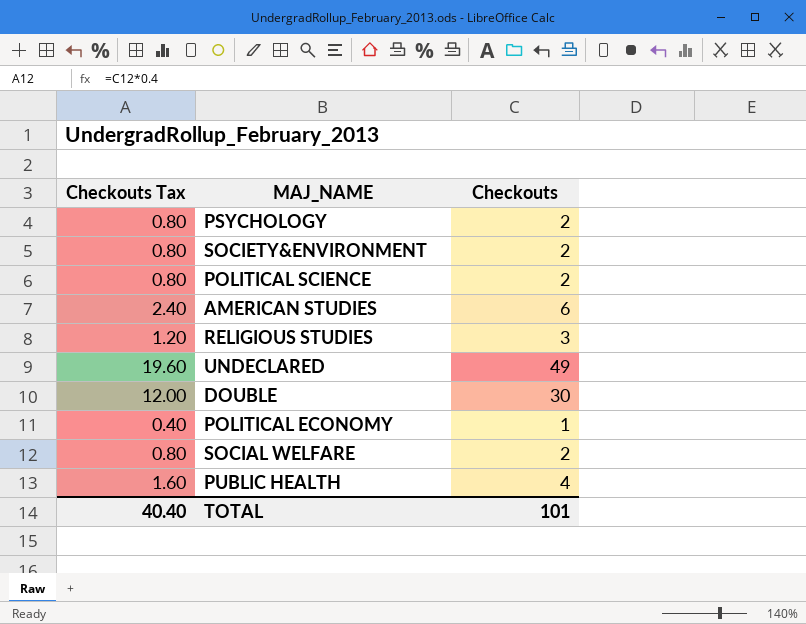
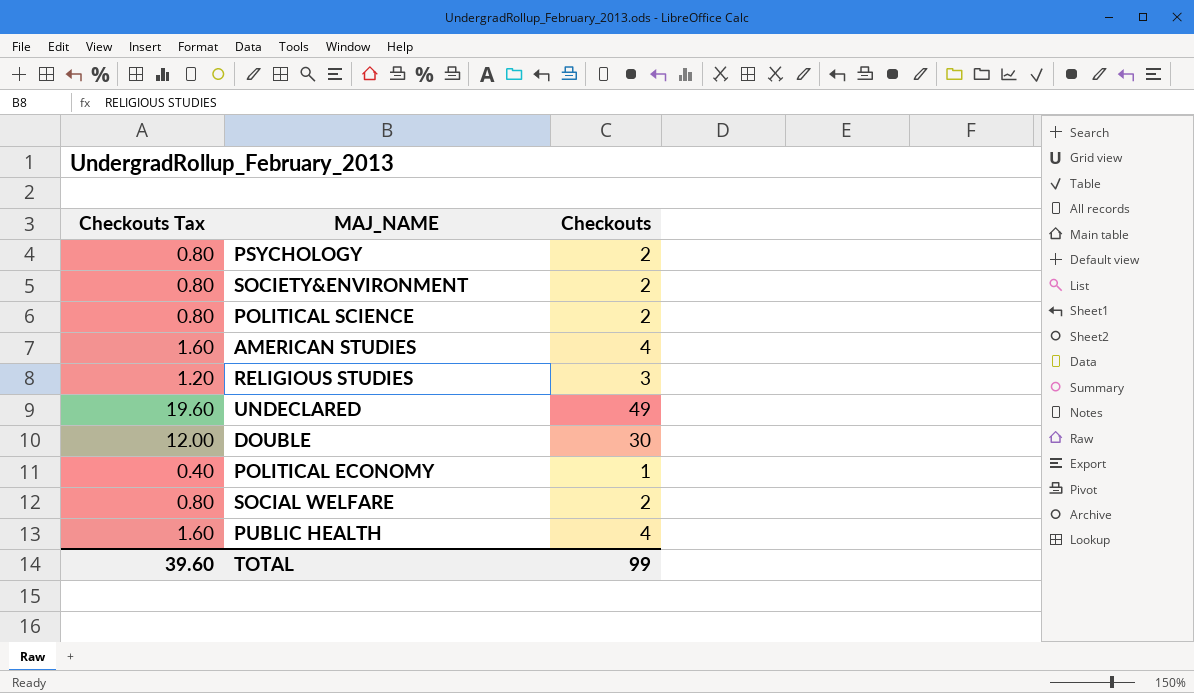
AMERICAN STUDIES | Checkouts Tax: 2.40 -> 1.60
AMERICAN STUDIES | Checkouts: 6 -> 4
TOTAL | Checkouts Tax: 40.40 -> 39.60
TOTAL | Checkouts: 101 -> 99

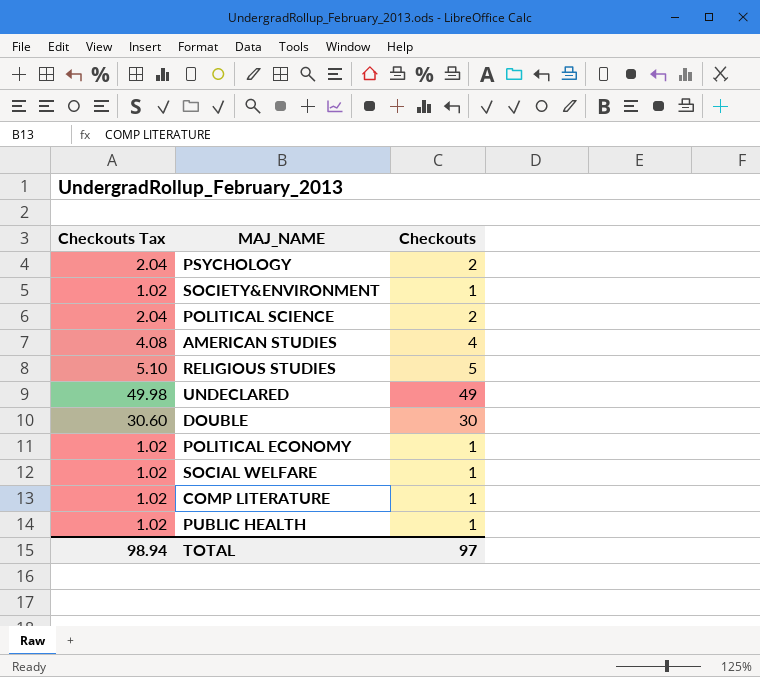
column Checkouts Tax | formula: [Checkouts] * 0.4 -> [Checkouts] * 1.02
SOCIETY&ENVIRONMENT | Checkouts: 2 -> 1
RELIGIOUS STUDIES | Checkouts: 3 -> 5
SOCIAL WELFARE | Checkouts: 2 -> 1
row COMP LITERATURE: none -> 1.02 | 1
PUBLIC HEALTH | Checkouts: 4 -> 1
TOTAL | Checkouts Tax: 39.60 -> 98.94
TOTAL | Checkouts: 99 -> 97

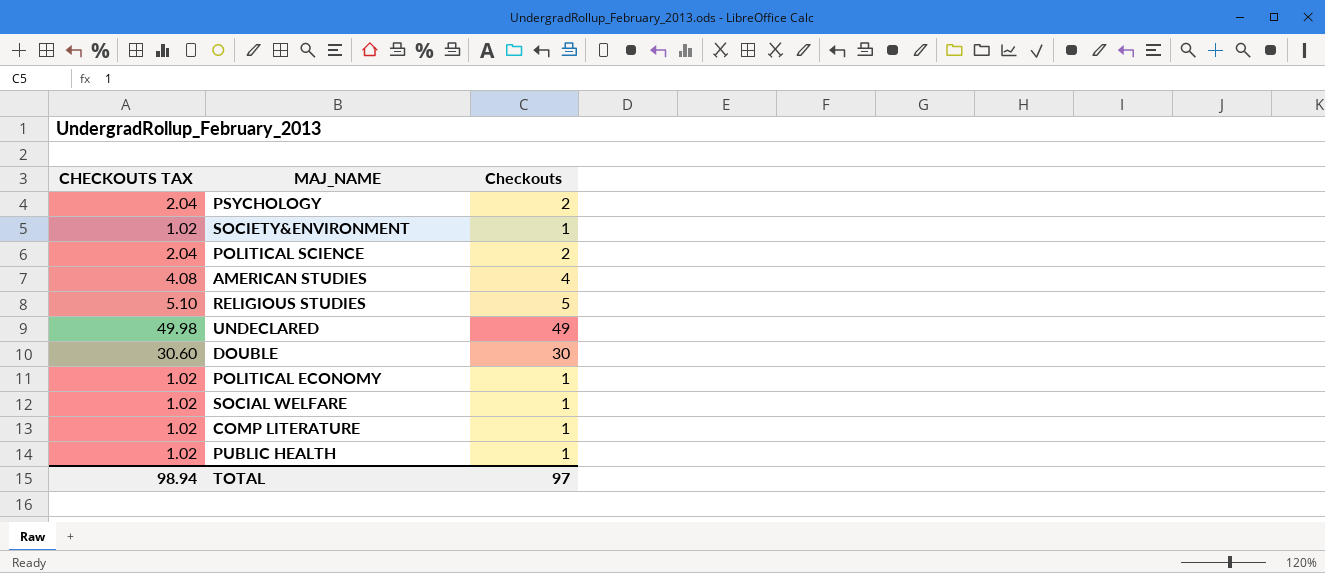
column name: Checkouts Tax -> CHECKOUTS TAX

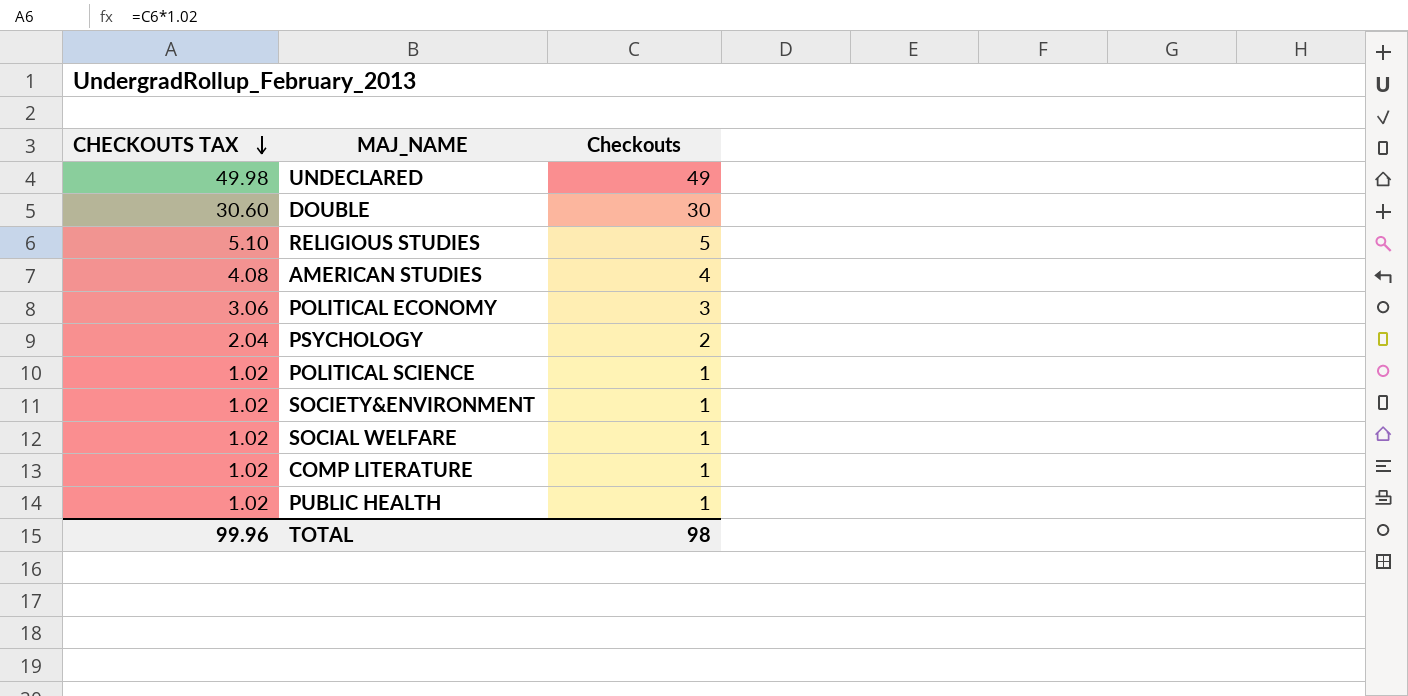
row order: none -> CHECKOUTS TAX descending
POLITICAL ECONOMY | CHECKOUTS TAX: 1.02 -> 3.06
POLITICAL ECONOMY | Checkouts: 1 -> 3
POLITICAL SCIENCE | CHECKOUTS TAX: 2.04 -> 1.02
POLITICAL SCIENCE | Checkouts: 2 -> 1
TOTAL | CHECKOUTS TAX: 98.94 -> 99.96
TOTAL | Checkouts: 97 -> 98

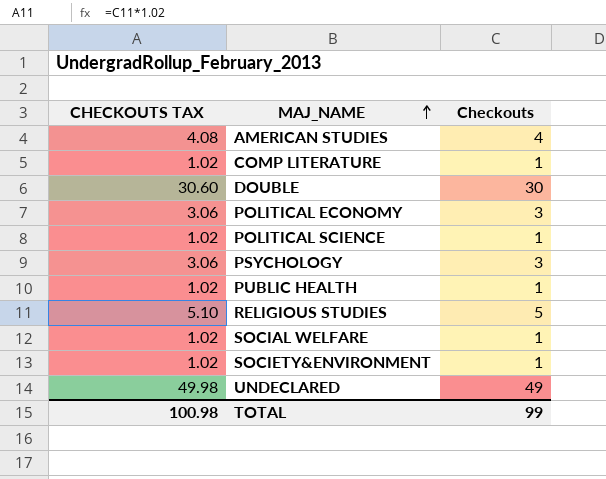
row order: CHECKOUTS TAX descending -> MAJ_NAME ascending
PSYCHOLOGY | CHECKOUTS TAX: 2.04 -> 3.06
PSYCHOLOGY | Checkouts: 2 -> 3
TOTAL | CHECKOUTS TAX: 99.96 -> 100.98
TOTAL | Checkouts: 98 -> 99

